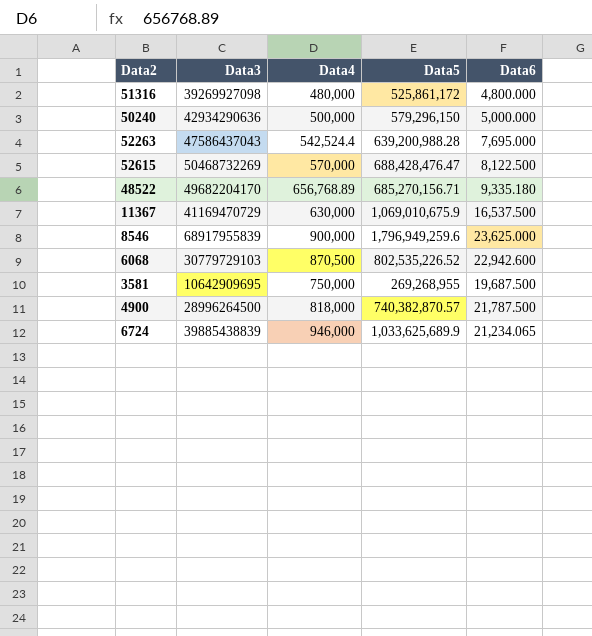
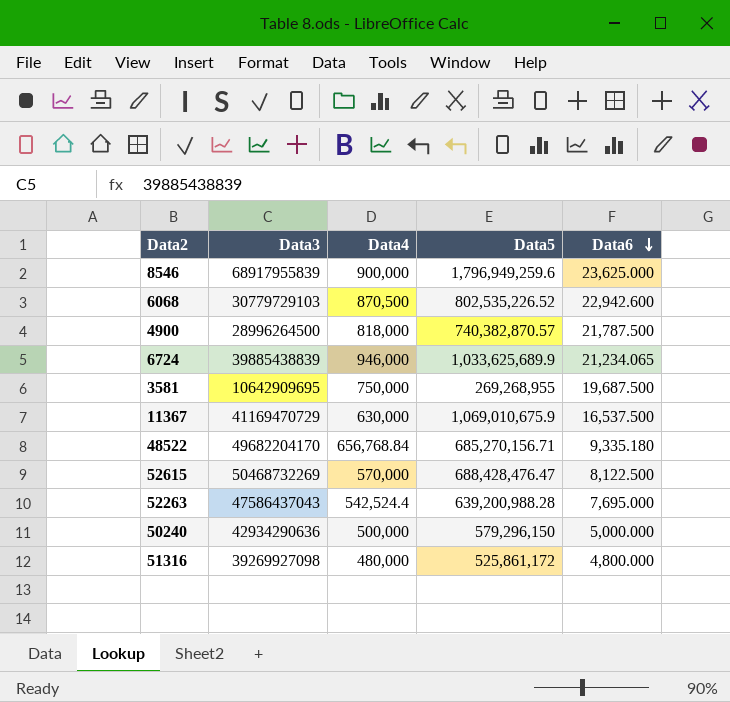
row order: none -> Data6 descending
48522 | Data4: 656,768.89 -> 656,768.84

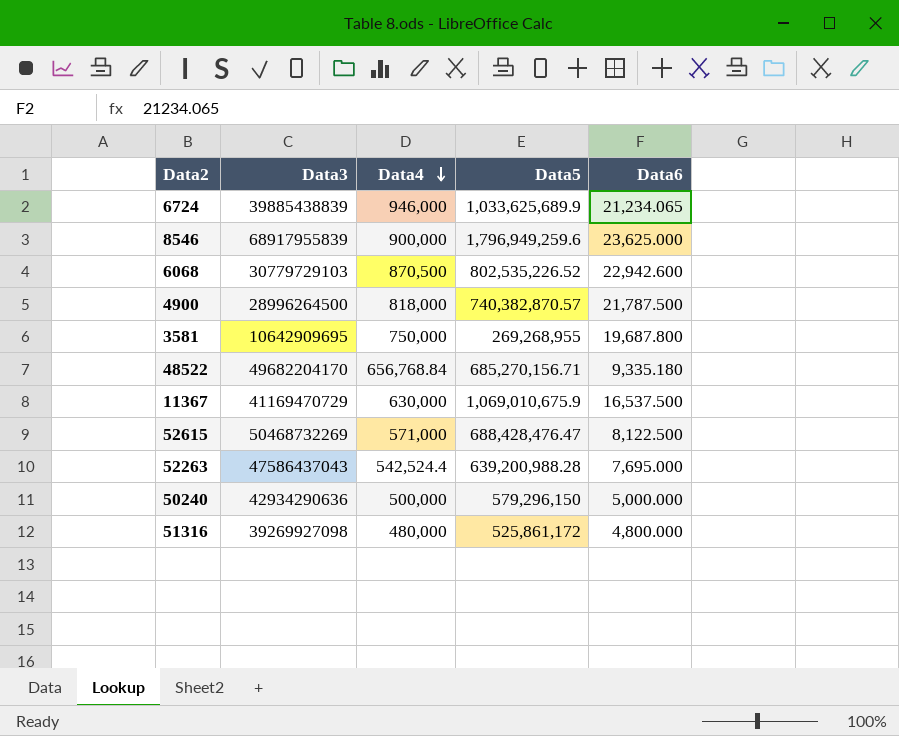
row order: Data6 descending -> Data4 descending
3581 | Data6: 19,687.500 -> 19,687.800
52615 | Data4: 570,000 -> 571,000

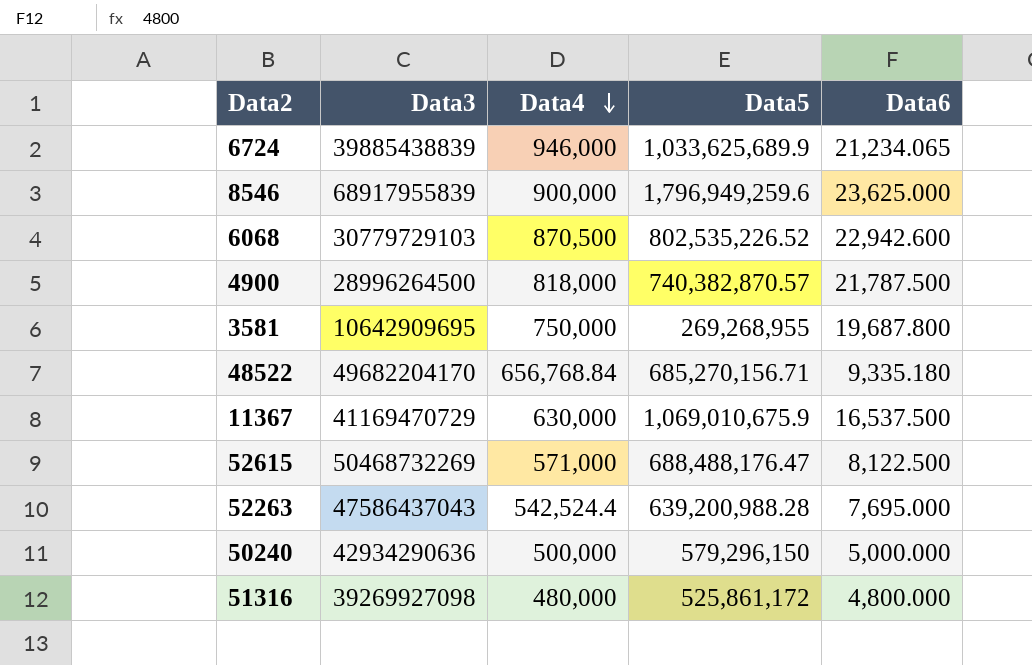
52615 | Data5: 688,428,476.47 -> 688,488,176.47

